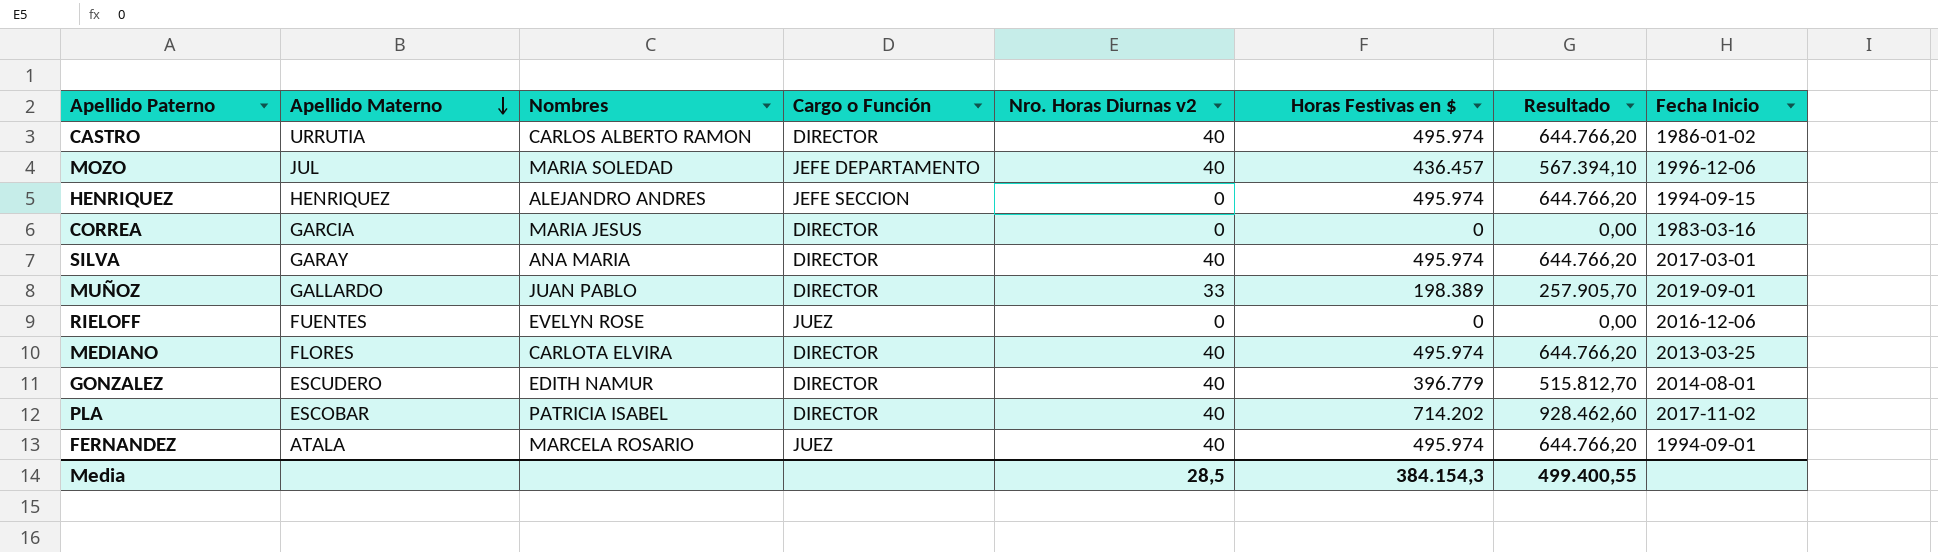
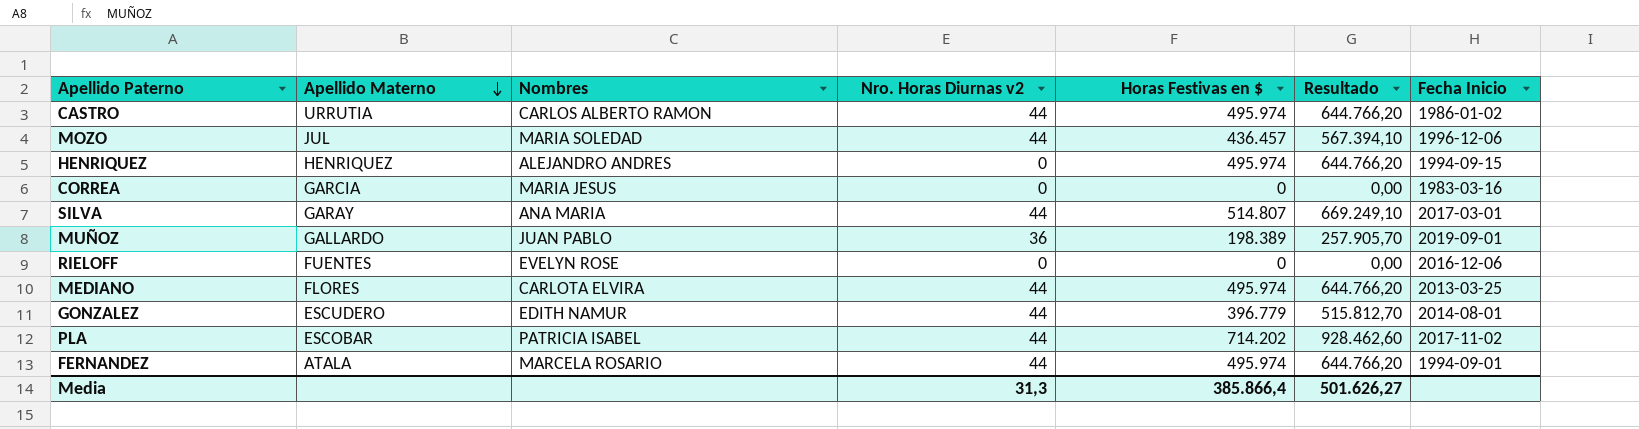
column Cargo o Función | position: 4 -> none
CASTRO | Nro. Horas Diurnas v2: 40 -> 44
MOZO | Nro. Horas Diurnas v2: 40 -> 44
SILVA | Nro. Horas Diurnas v2: 40 -> 44
SILVA | Horas Festivas en $: 495.974 -> 514.807
SILVA | Resultado: 644.766,20 -> 669.249,10
MUÑOZ | Nro. Horas Diurnas v2: 33 -> 36
MEDIANO | Nro. Horas Diurnas v2: 40 -> 44
GONZALEZ | Nro. Horas Diurnas v2: 40 -> 44
PLA | Nro. Horas Diurnas v2: 40 -> 44
FERNANDEZ | Nro. Horas Diurnas v2: 40 -> 44
Media | Nro. Horas Diurnas v2: 28,5 -> 31,3
Media | Horas Festivas en $: 384.154,3 -> 385.866,4
Media | Resultado: 499.400,55 -> 501.626,27

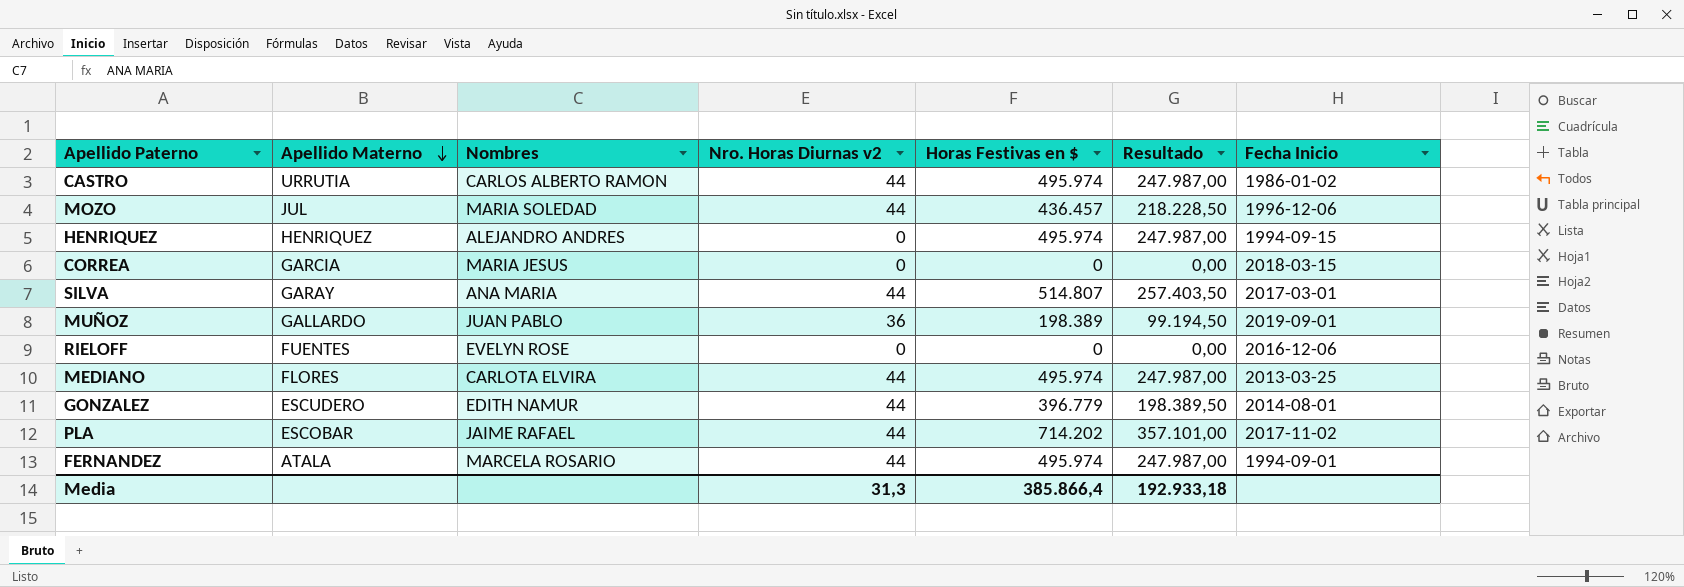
column Resultado | formula: [Horas Festivas en $] * 1,3 -> [Horas Festivas en $] * 0,5
CORREA | Fecha Inicio: 1983-03-16 -> 2018-03-15
PLA | Nombres: PATRICIA ISABEL -> JAIME RAFAEL
Media | Resultado: 501.626,27 -> 192.933,18

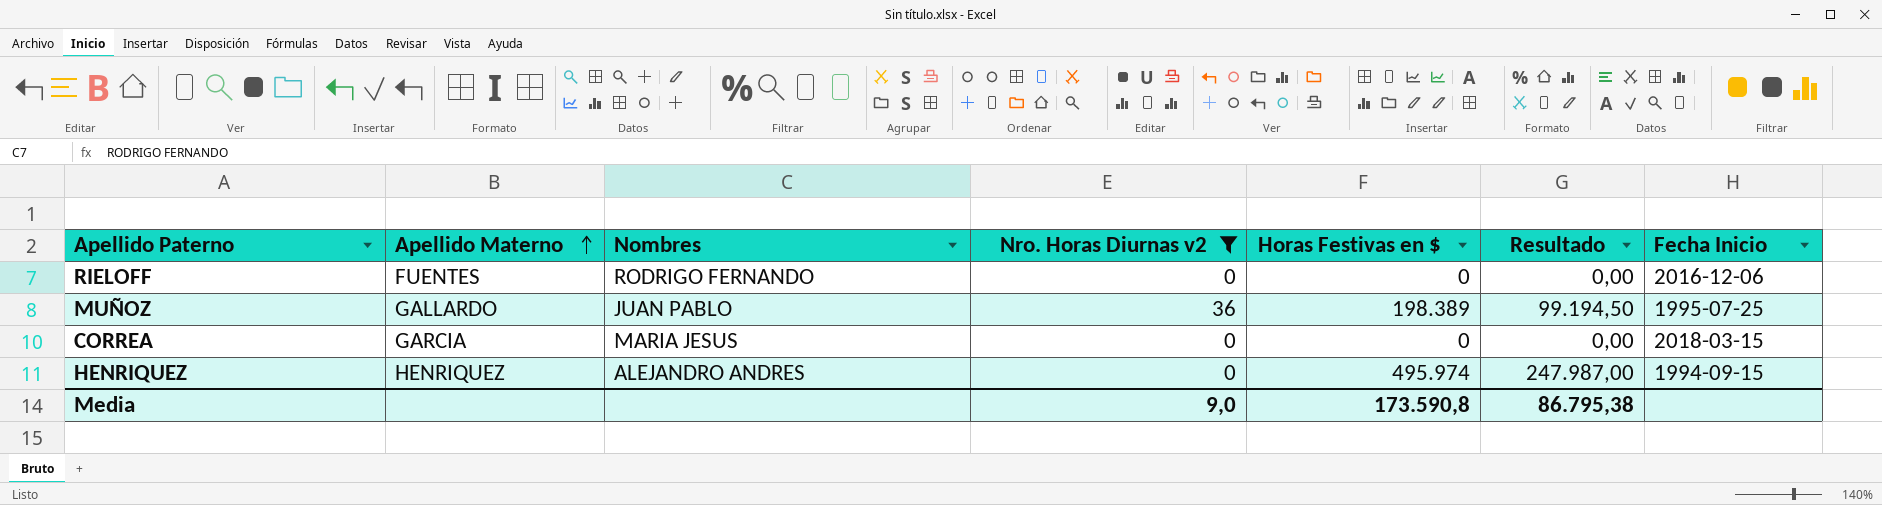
filter: none -> Nro. Horas Diurnas v2 != 44
row order: Apellido Materno descending -> Apellido Materno ascending
RIELOFF | Nombres: EVELYN ROSE -> RODRIGO FERNANDO
MUÑOZ | Fecha Inicio: 2019-09-01 -> 1995-07-25
Media | Nro. Horas Diurnas v2: 31,3 -> 9,0
Media | Horas Festivas en $: 385.866,4 -> 173.590,8
Media | Resultado: 192.933,18 -> 86.795,38

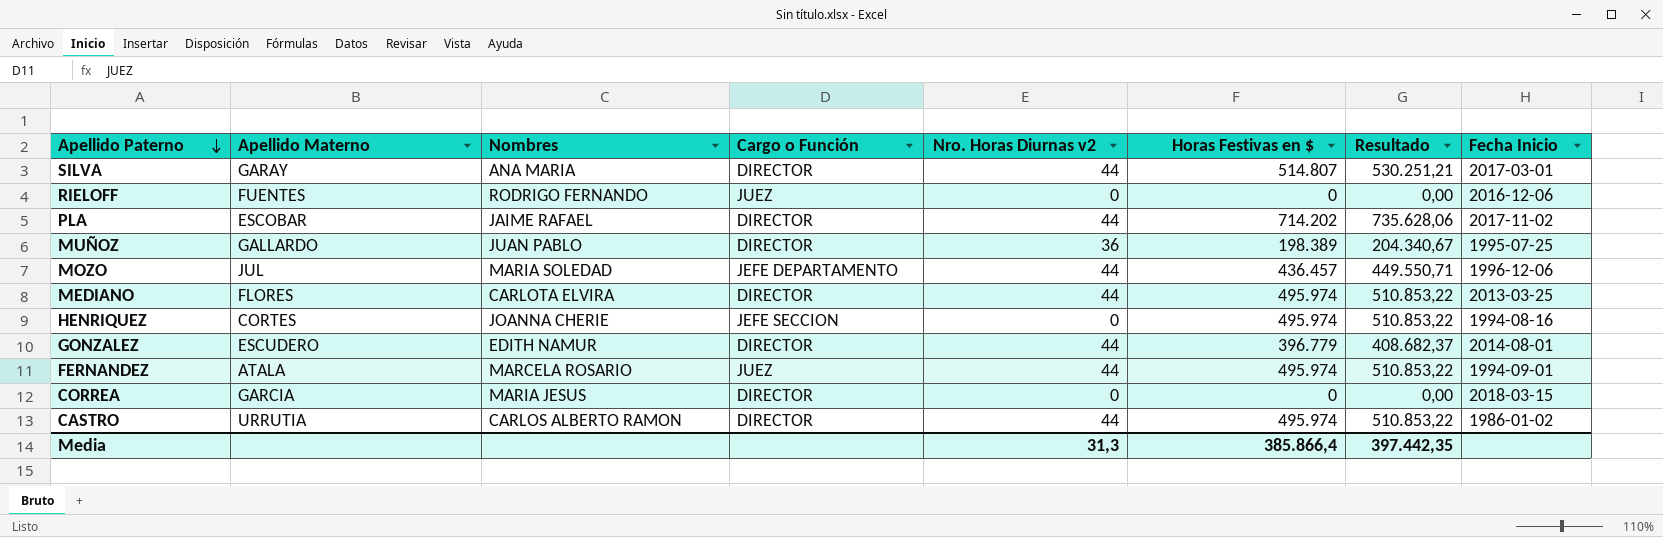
filter: Nro. Horas Diurnas v2 != 44 -> none
row order: Apellido Materno ascending -> Apellido Paterno descending
column Cargo o Función | position: none -> 4
column Resultado | formula: [Horas Festivas en $] * 0,5 -> [Horas Festivas en $] * 1,03
HENRIQUEZ | Apellido Materno: HENRIQUEZ -> CORTES
HENRIQUEZ | Nombres: ALEJANDRO ANDRES -> JOANNA CHERIE
HENRIQUEZ | Fecha Inicio: 1994-09-15 -> 1994-08-16
Media | Nro. Horas Diurnas v2: 9,0 -> 31,3
Media | Horas Festivas en $: 173.590,8 -> 385.866,4
Media | Resultado: 86.795,38 -> 397.442,35

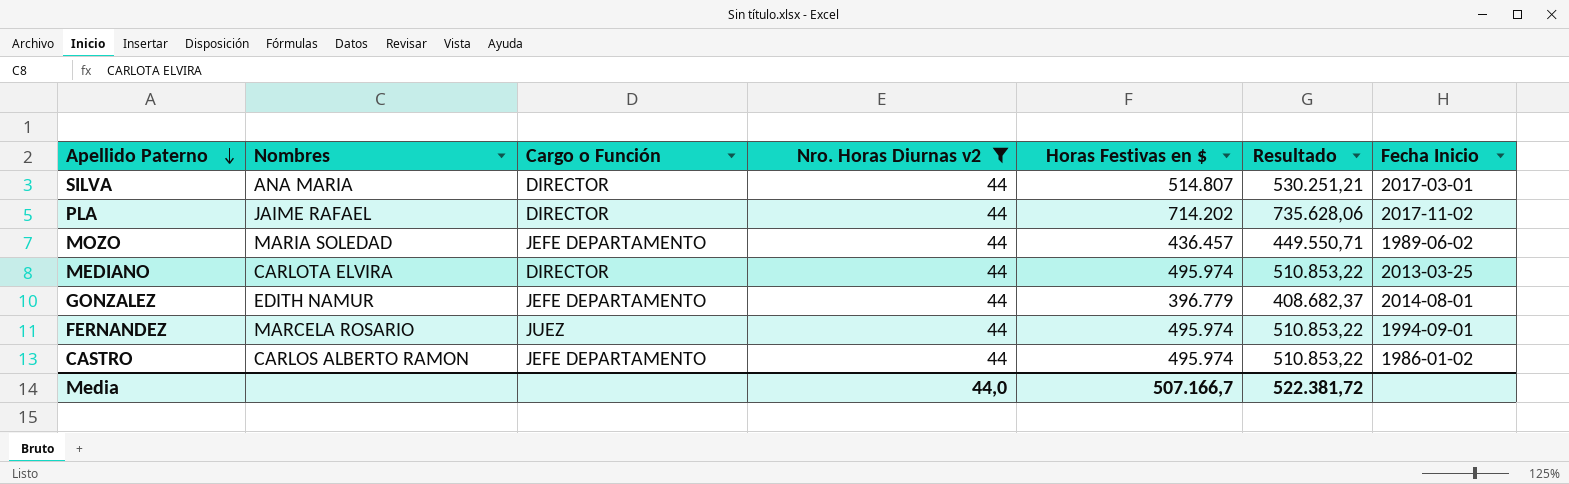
filter: none -> Nro. Horas Diurnas v2 = 44
column Apellido Materno | position: 2 -> none
MOZO | Fecha Inicio: 1996-12-06 -> 1989-06-02
GONZALEZ | Cargo o Función: DIRECTOR -> JEFE DEPARTAMENTO
CASTRO | Cargo o Función: DIRECTOR -> JEFE DEPARTAMENTO
Media | Nro. Horas Diurnas v2: 31,3 -> 44,0
Media | Horas Festivas en $: 385.866,4 -> 507.166,7
Media | Resultado: 397.442,35 -> 522.381,72

